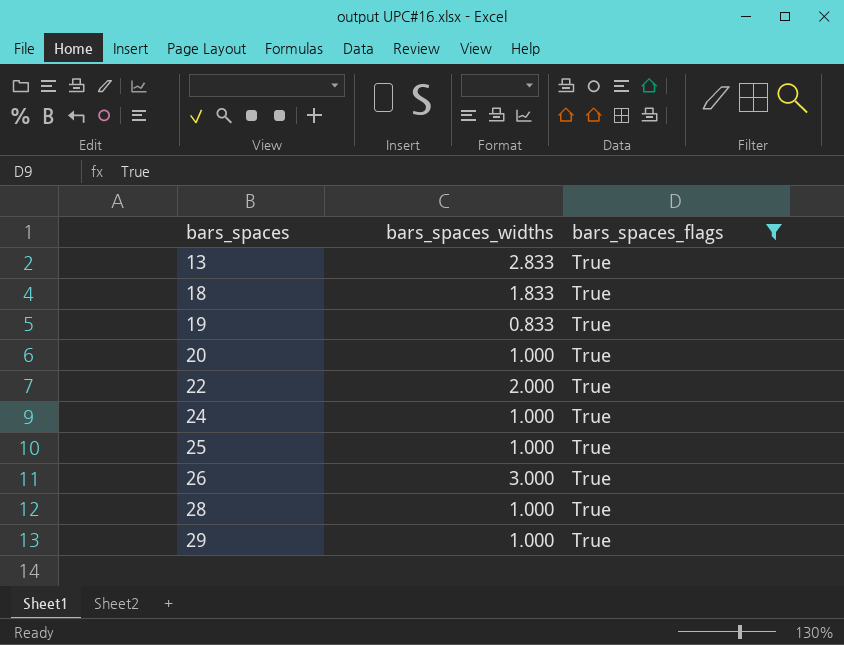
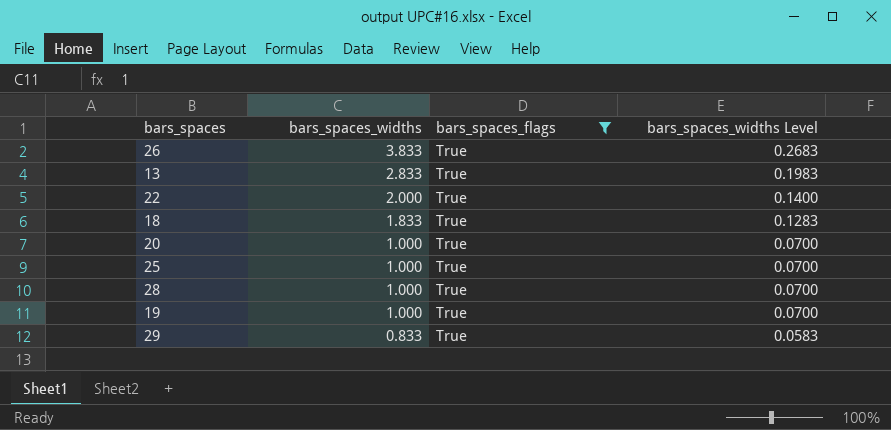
row order: bars_spaces ascending -> bars_spaces_widths descending
column bars_spaces_widths Level | formula: none -> [bars_spaces_widths] * 0.07
row 24: 1.000 | True -> none
26 | bars_spaces_widths: 3.000 -> 3.833
19 | bars_spaces_widths: 0.833 -> 1.000
29 | bars_spaces_widths: 1.000 -> 0.833

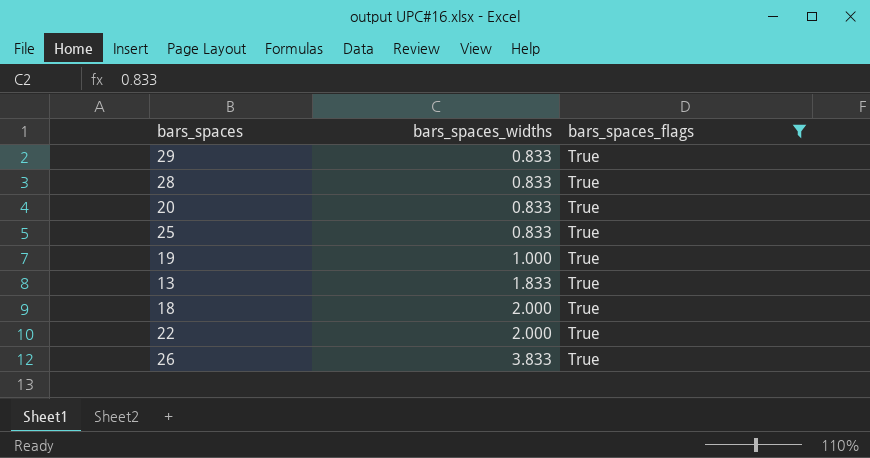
row order: bars_spaces_widths descending -> bars_spaces_widths ascending
column bars_spaces_widths Level | formula: [bars_spaces_widths] * 0.07 -> none
28 | bars_spaces_widths: 1.000 -> 0.833
20 | bars_spaces_widths: 1.000 -> 0.833
25 | bars_spaces_widths: 1.000 -> 0.833
13 | bars_spaces_widths: 2.833 -> 1.833
18 | bars_spaces_widths: 1.833 -> 2.000

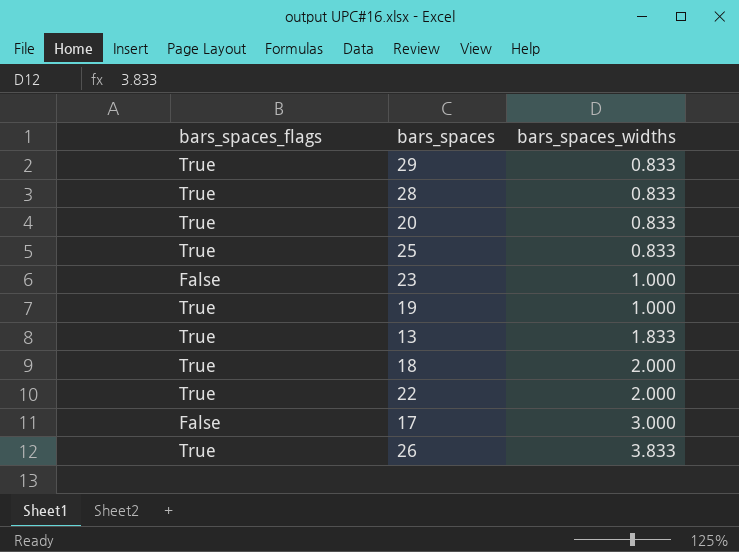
filter: bars_spaces_flags = True -> none
column bars_spaces_flags | position: 3 -> 1

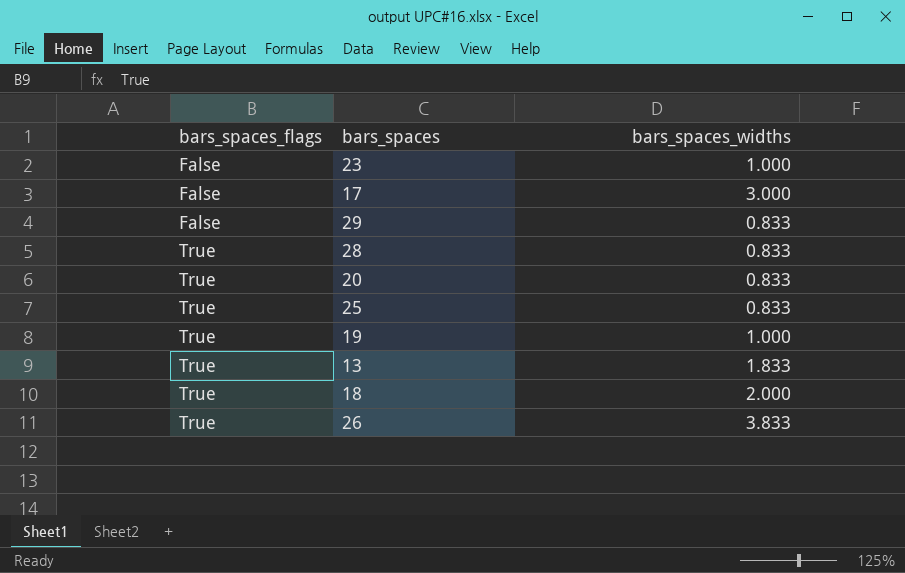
row order: bars_spaces_widths ascending -> bars_spaces_flags ascending
row 22: True | 2.000 -> none
29 | bars_spaces_flags: True -> False

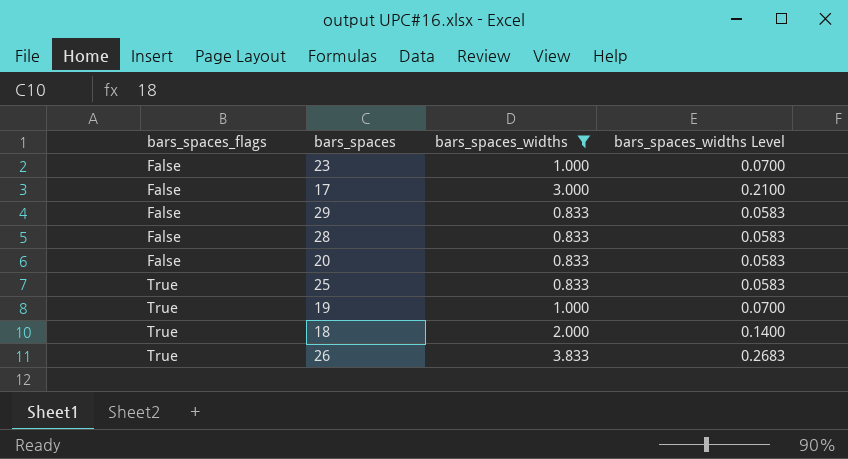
filter: none -> bars_spaces_widths != 1.833
column bars_spaces_widths Level | formula: none -> [bars_spaces_widths] * 0.07
28 | bars_spaces_flags: True -> False
20 | bars_spaces_flags: True -> False

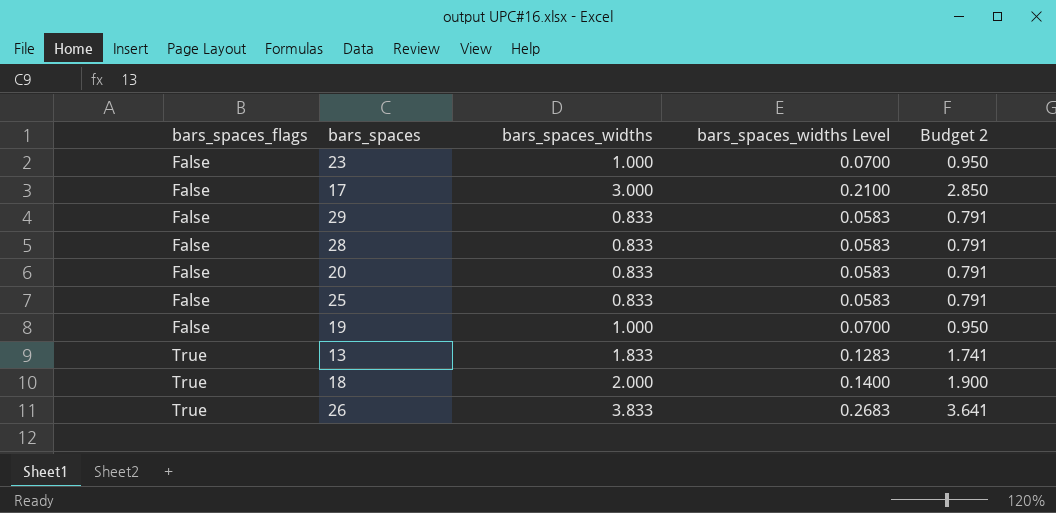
filter: bars_spaces_widths != 1.833 -> none
column Budget 2 | formula: none -> [bars_spaces_widths] * 0.95
25 | bars_spaces_flags: True -> False
19 | bars_spaces_flags: True -> False

